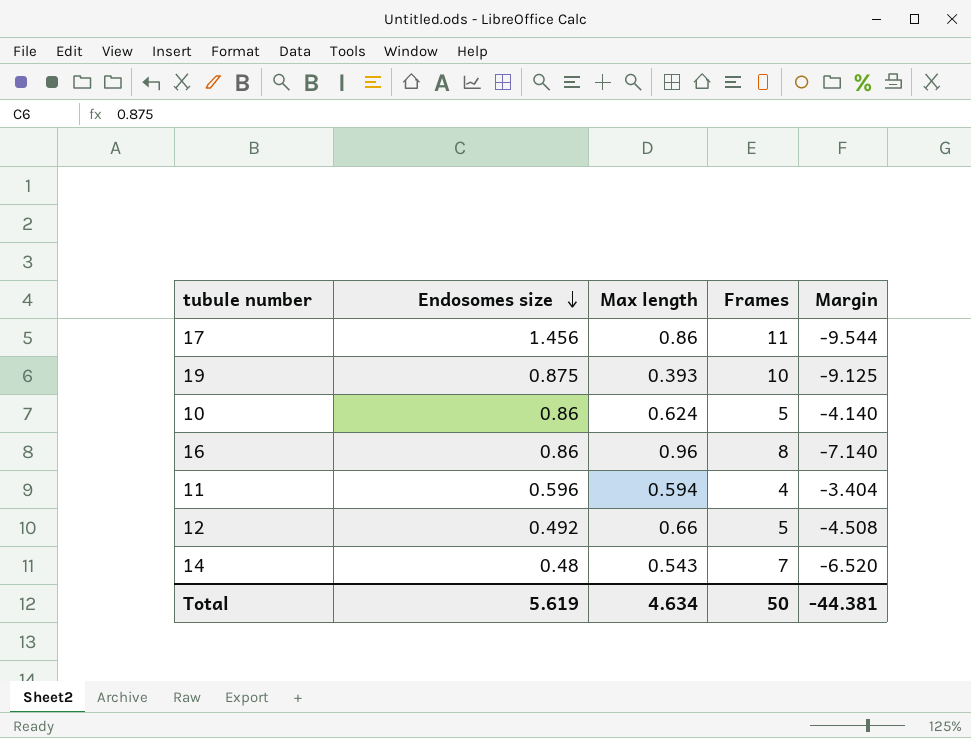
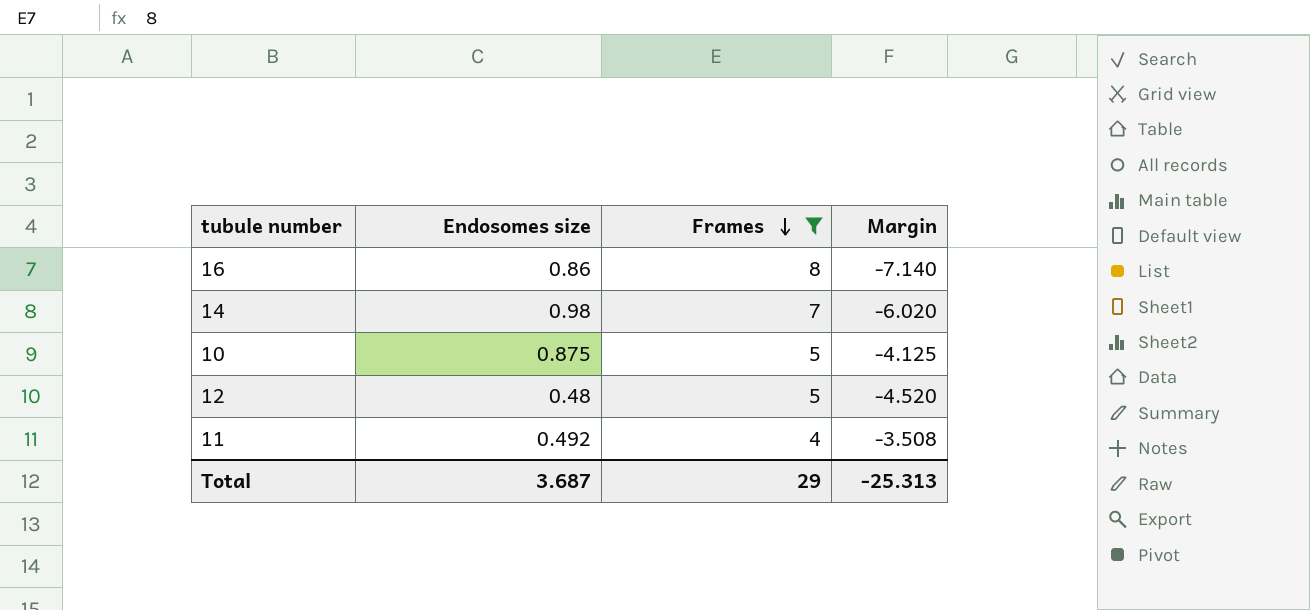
filter: none -> Frames <= 8
row order: Endosomes size descending -> Frames descending
column Max length | position: 3 -> none
14 | Endosomes size: 0.48 -> 0.98
14 | Margin: -6.520 -> -6.020
10 | Endosomes size: 0.86 -> 0.875
10 | Margin: -4.140 -> -4.125
12 | Endosomes size: 0.492 -> 0.48
12 | Margin: -4.508 -> -4.520
11 | Endosomes size: 0.596 -> 0.492
11 | Margin: -3.404 -> -3.508
Total | Endosomes size: 5.619 -> 3.687
Total | Frames: 50 -> 29
Total | Margin: -44.381 -> -25.313

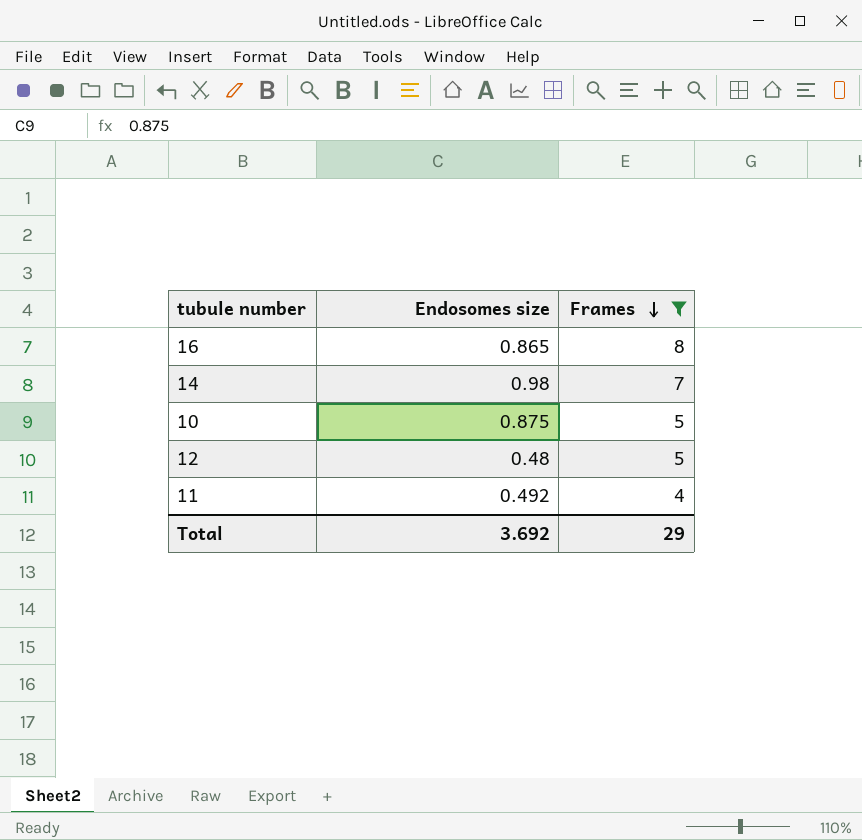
column Margin | formula: [Endosomes size] - [Frames] -> none
16 | Endosomes size: 0.86 -> 0.865
Total | Endosomes size: 3.687 -> 3.692

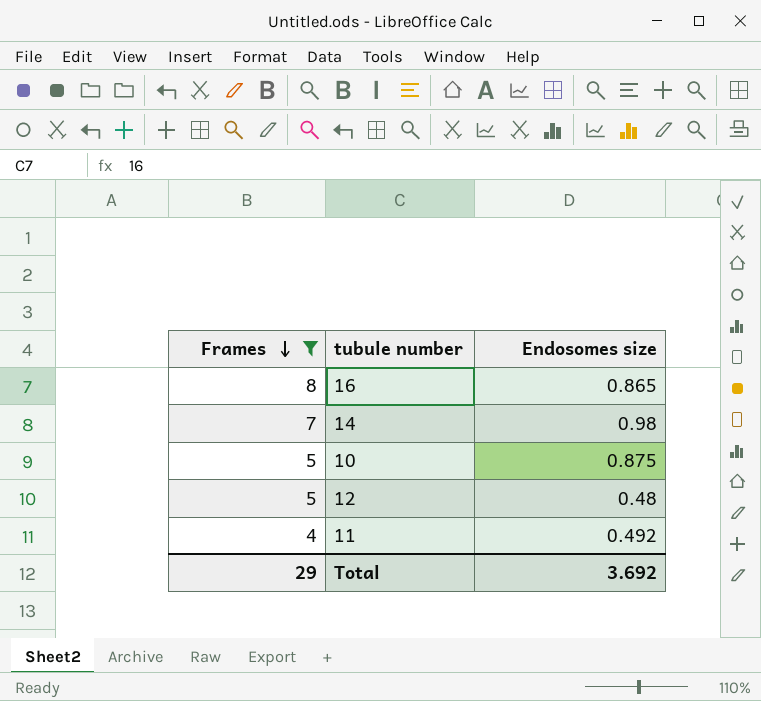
column Frames | position: 3 -> 1

